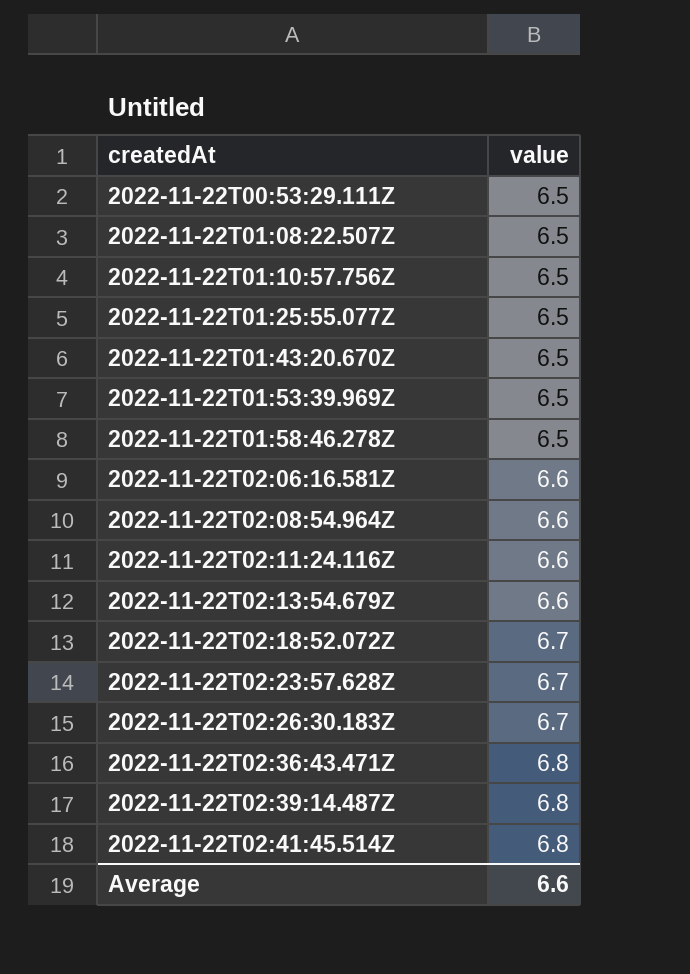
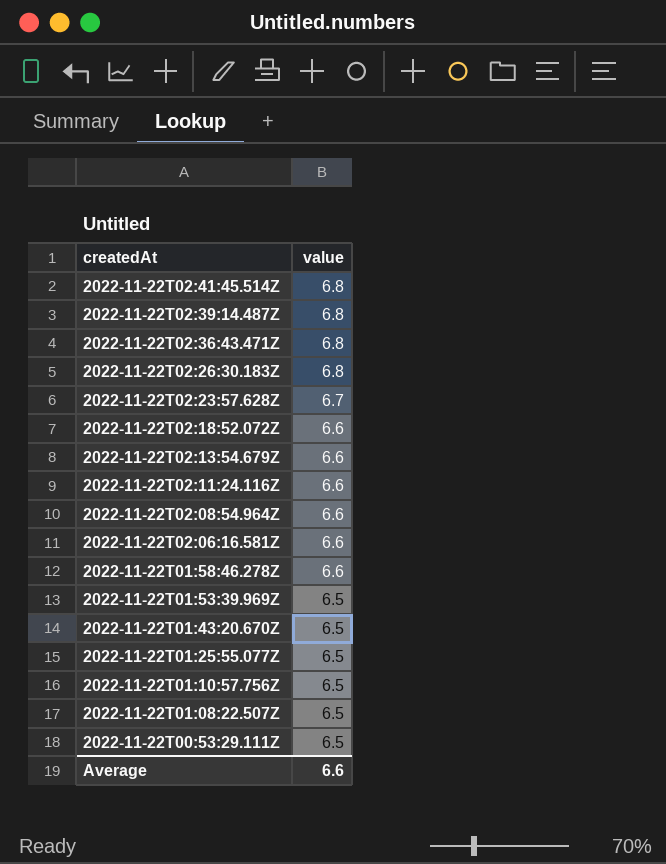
row order: createdAt ascending -> createdAt descending
2022-11-22T02:26:30.183Z | value: 6.7 -> 6.8
2022-11-22T02:18:52.072Z | value: 6.7 -> 6.6
2022-11-22T01:58:46.278Z | value: 6.5 -> 6.6

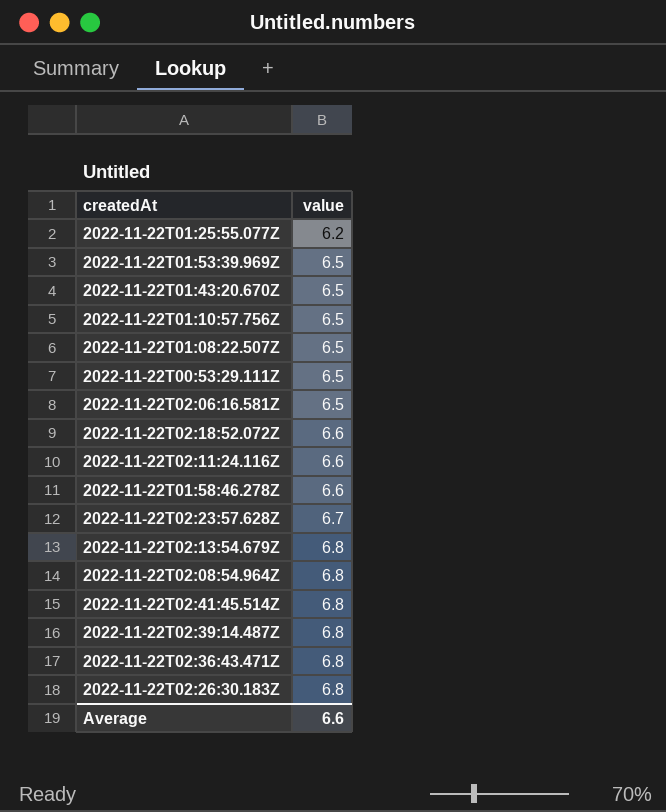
row order: createdAt descending -> value ascending
2022-11-22T01:25:55.077Z | value: 6.5 -> 6.2
2022-11-22T02:06:16.581Z | value: 6.6 -> 6.5
2022-11-22T02:13:54.679Z | value: 6.6 -> 6.8
2022-11-22T02:08:54.964Z | value: 6.6 -> 6.8

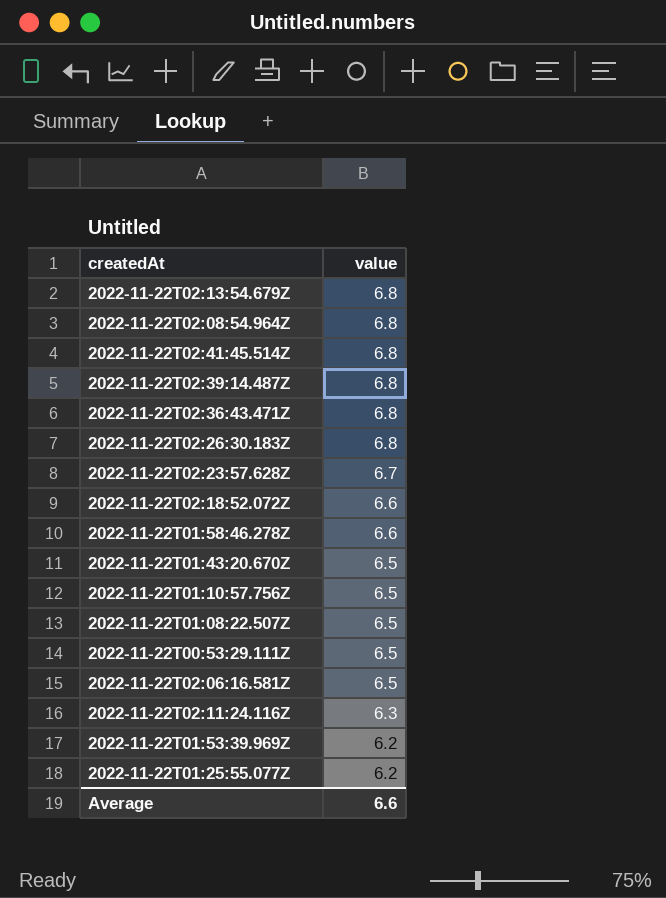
row order: value ascending -> value descending
2022-11-22T02:11:24.116Z | value: 6.6 -> 6.3
2022-11-22T01:53:39.969Z | value: 6.5 -> 6.2

